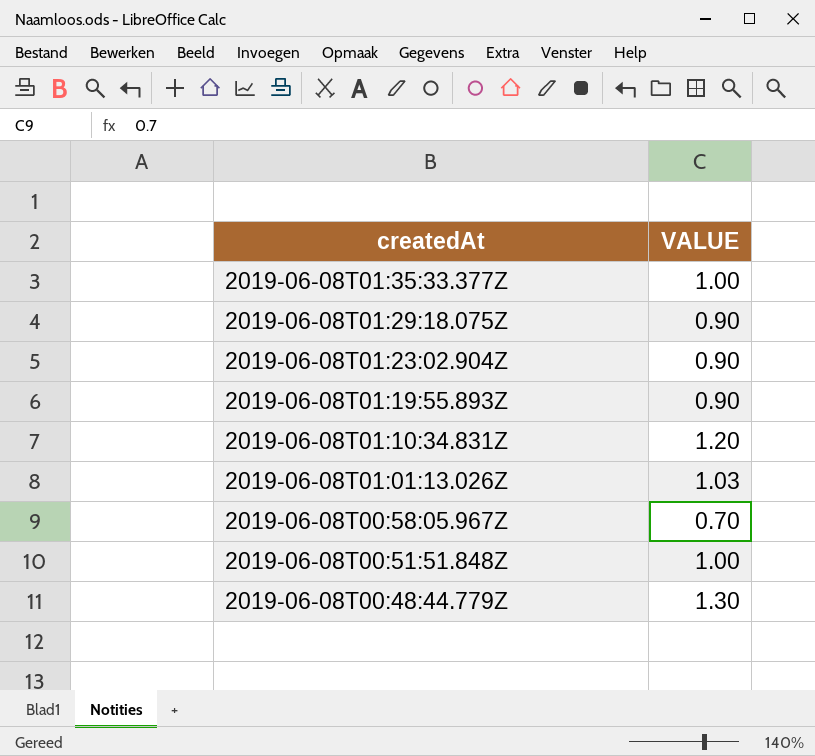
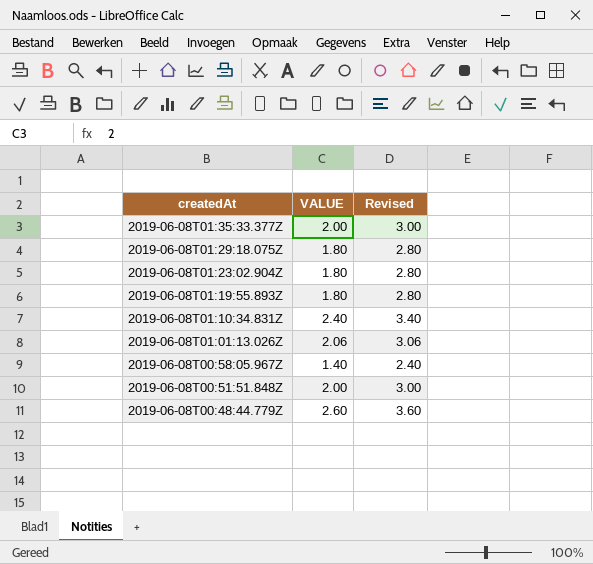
column Revised | formula: none -> [VALUE] + 1
2019-06-08T01:35:33.377Z | VALUE: 1.00 -> 2.00
2019-06-08T01:29:18.075Z | VALUE: 0.90 -> 1.80
2019-06-08T01:23:02.904Z | VALUE: 0.90 -> 1.80
2019-06-08T01:19:55.893Z | VALUE: 0.90 -> 1.80
2019-06-08T01:10:34.831Z | VALUE: 1.20 -> 2.40
2019-06-08T01:01:13.026Z | VALUE: 1.03 -> 2.06
2019-06-08T00:58:05.967Z | VALUE: 0.70 -> 1.40
2019-06-08T00:51:51.848Z | VALUE: 1.00 -> 2.00
2019-06-08T00:48:44.779Z | VALUE: 1.30 -> 2.60

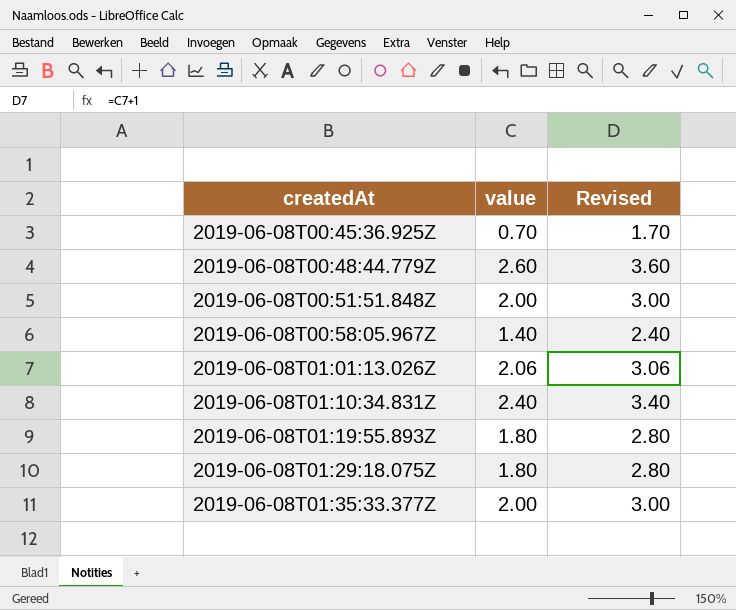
row order: createdAt descending -> createdAt ascending
column name: VALUE -> value
row 2019-06-08T01:23:02.904Z: 1.80 | 2.80 -> none
row 2019-06-08T00:45:36.925Z: none -> 0.70 | 1.70

